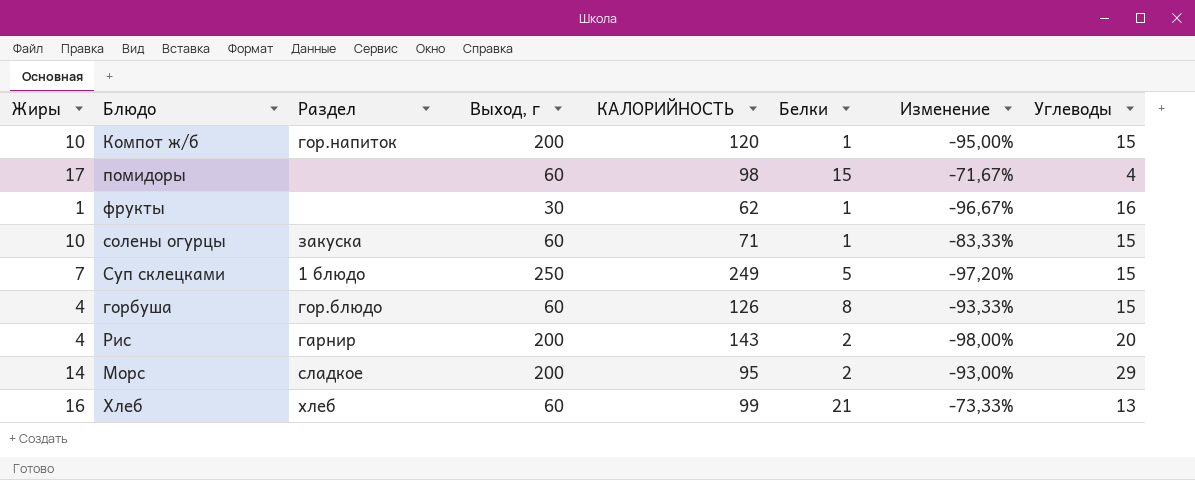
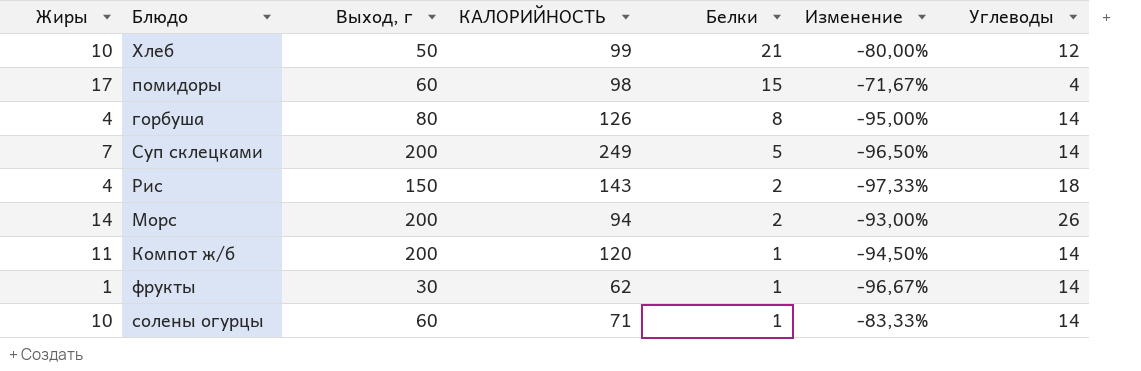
row order: none -> Белки descending
column Раздел | position: 3 -> none
Хлеб | Жиры: 16 -> 10
Хлеб | Выход, г: 60 -> 50
Хлеб | Изменение: -73,33% -> -80,00%
Хлеб | Углеводы: 13 -> 12
горбуша | Выход, г: 60 -> 80
горбуша | Изменение: -93,33% -> -95,00%
горбуша | Углеводы: 15 -> 14
Суп склецками | Выход, г: 250 -> 200
Суп склецками | Изменение: -97,20% -> -96,50%
Суп склецками | Углеводы: 15 -> 14
Рис | Выход, г: 200 -> 150
Рис | Изменение: -98,00% -> -97,33%
Рис | Углеводы: 20 -> 18
Морс | КАЛОРИЙНОСТЬ: 95 -> 94
Морс | Углеводы: 29 -> 26
Компот ж/б | Жиры: 10 -> 11
Компот ж/б | Изменение: -95,00% -> -94,50%
Компот ж/б | Углеводы: 15 -> 14
фрукты | Углеводы: 16 -> 14
солены огурцы | Углеводы: 15 -> 14

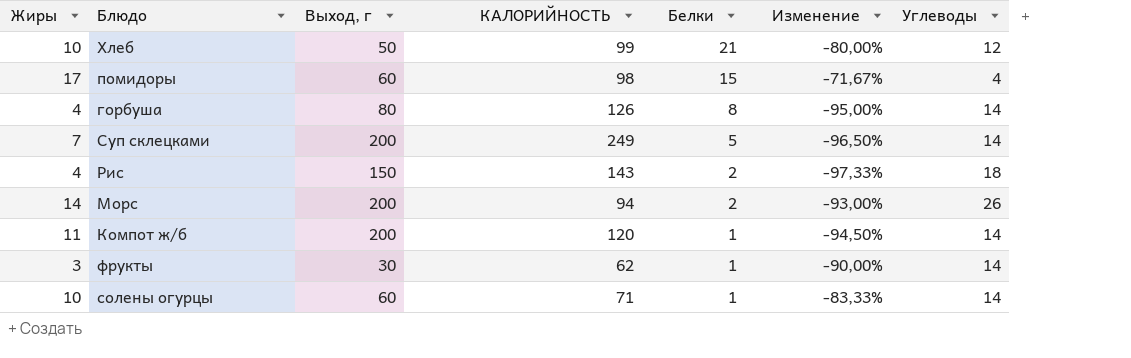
фрукты | Жиры: 1 -> 3
фрукты | Изменение: -96,67% -> -90,00%

